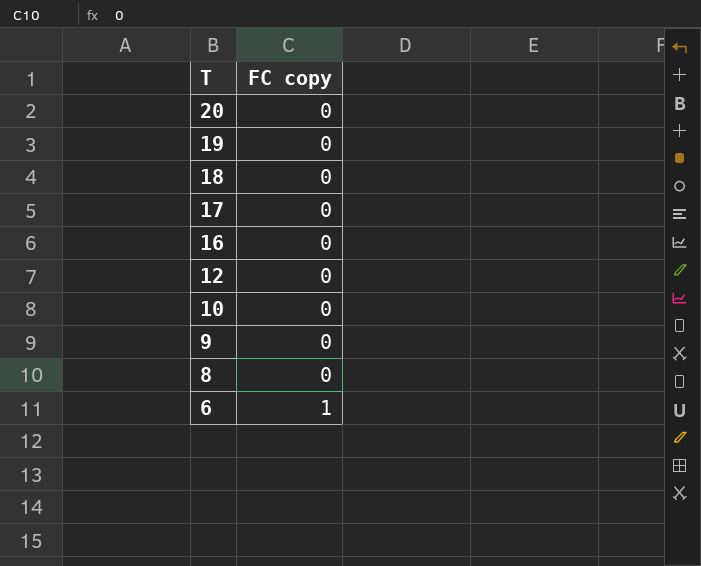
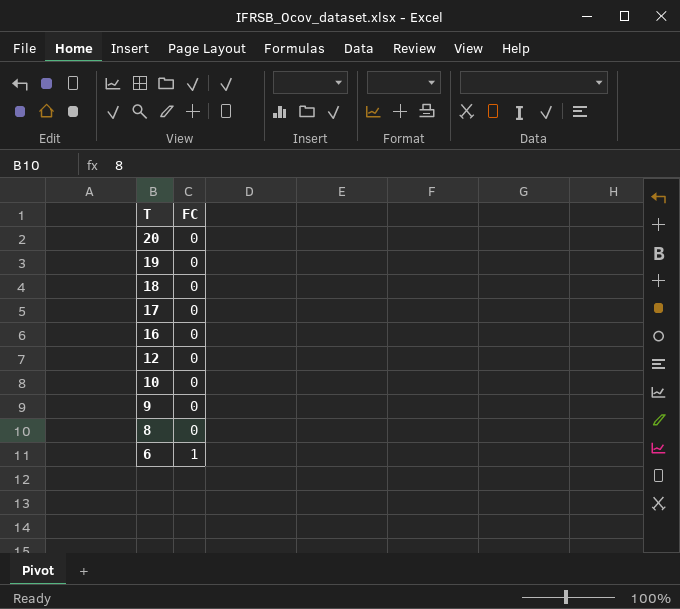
column name: FC copy -> FC

